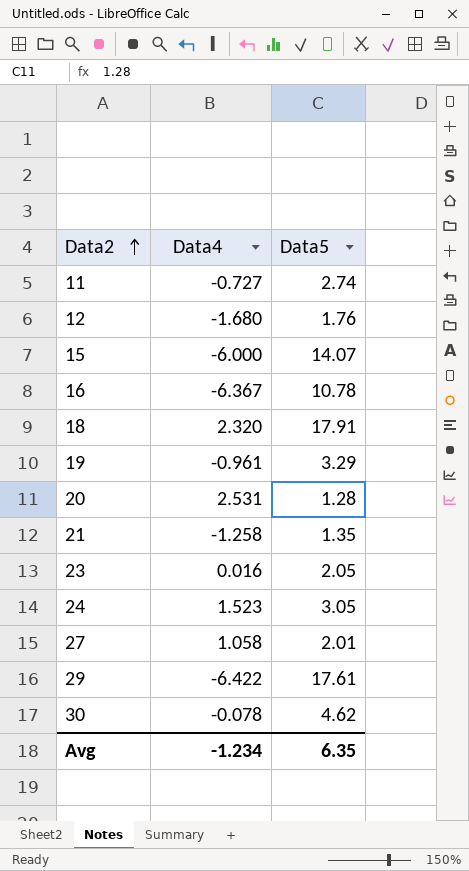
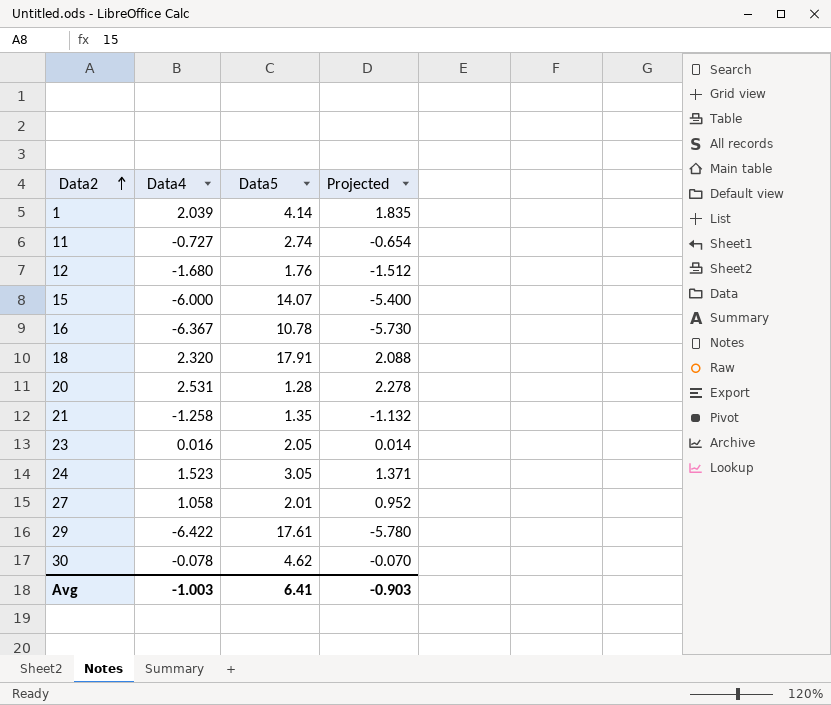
column Projected | formula: none -> [Data4] * 0.9
row 19: -0.961 | 3.29 -> none
row 1: none -> 2.039 | 4.14 | 1.835
Avg | Data4: -1.234 -> -1.003
Avg | Data5: 6.35 -> 6.41

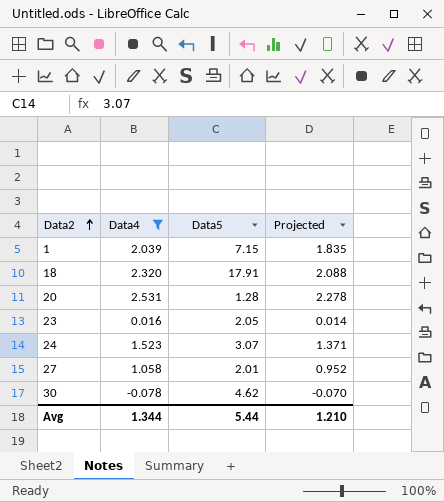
filter: none -> Data4 >= -0.078
1 | Data5: 4.14 -> 7.15
24 | Data5: 3.05 -> 3.07
Avg | Data4: -1.003 -> 1.344
Avg | Data5: 6.41 -> 5.44
Avg | Projected: -0.903 -> 1.210

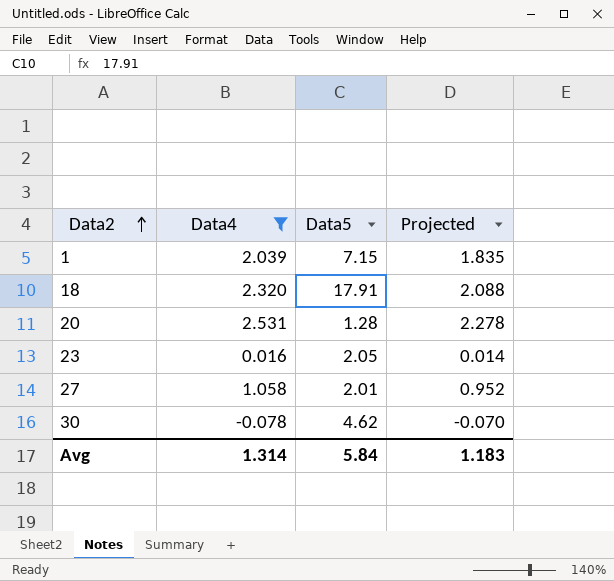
row 24: 1.523 | 3.07 | 1.371 -> none
Avg | Data4: 1.344 -> 1.314
Avg | Data5: 5.44 -> 5.84
Avg | Projected: 1.210 -> 1.183

